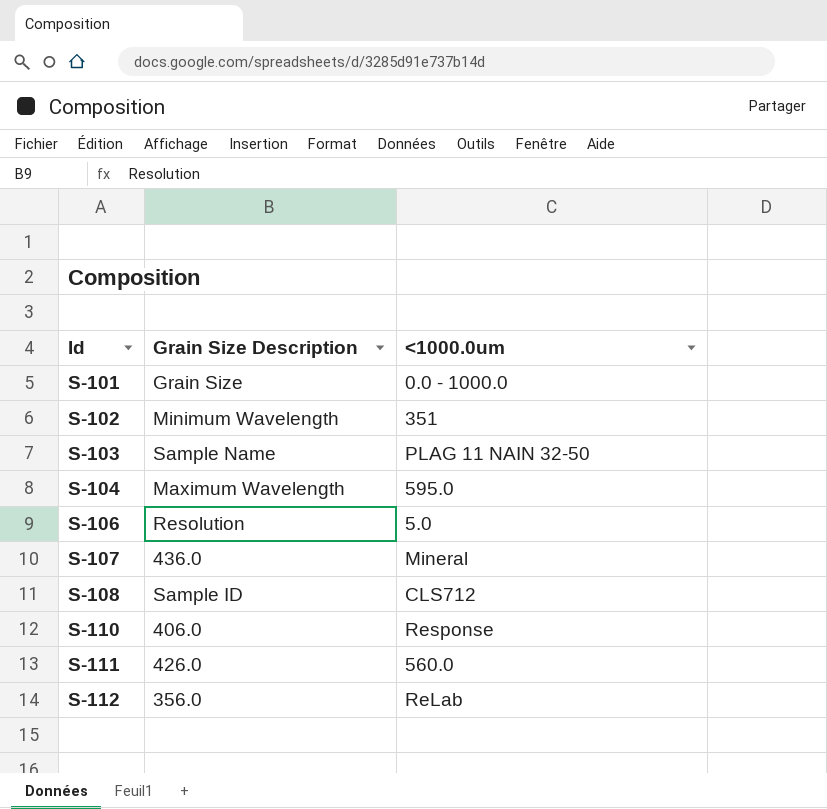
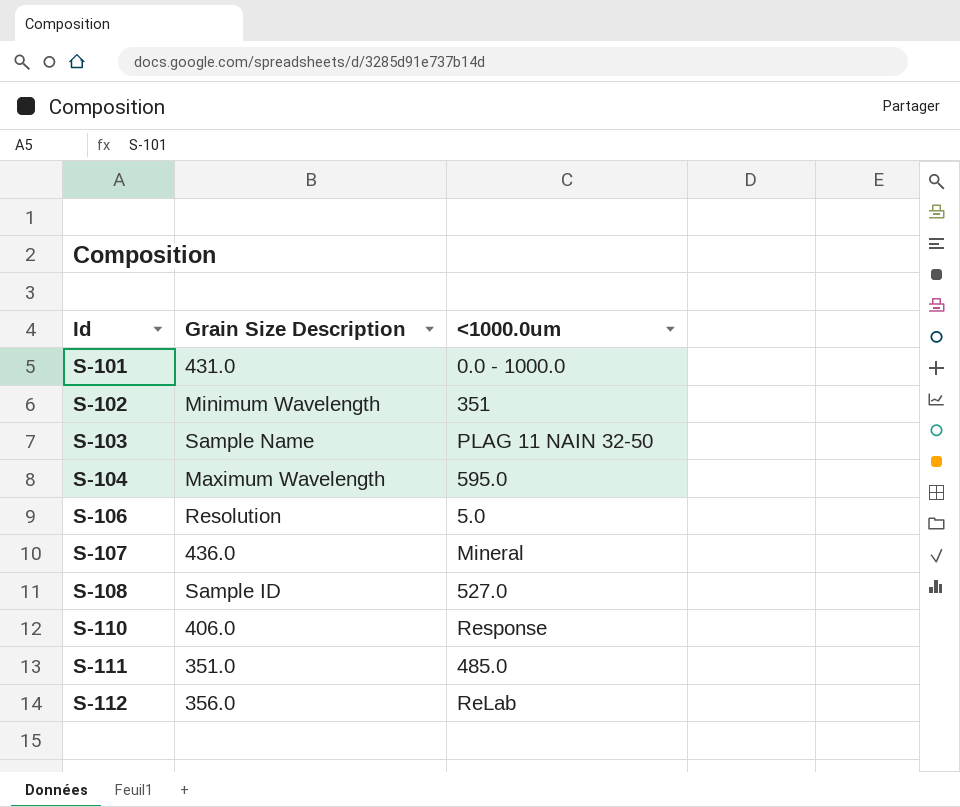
S-101 | Grain Size Description: Grain Size -> 431.0
S-108 | <1000.0um: CLS712 -> 527.0
S-111 | Grain Size Description: 426.0 -> 351.0
S-111 | <1000.0um: 560.0 -> 485.0

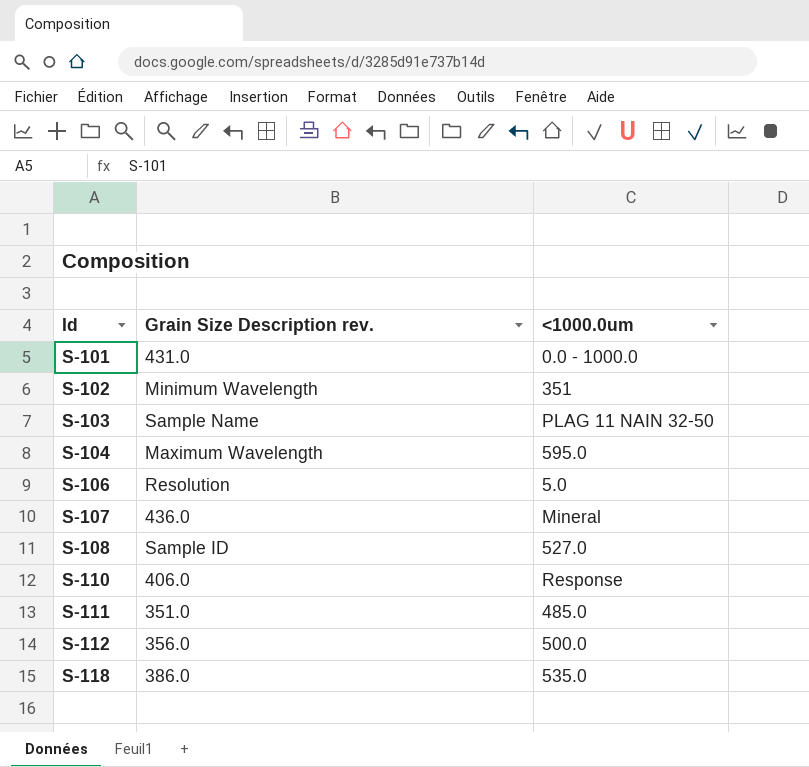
column name: Grain Size Description -> Grain Size Description rev.
S-112 | <1000.0um: ReLab -> 500.0
row S-118: none -> 386.0 | 535.0

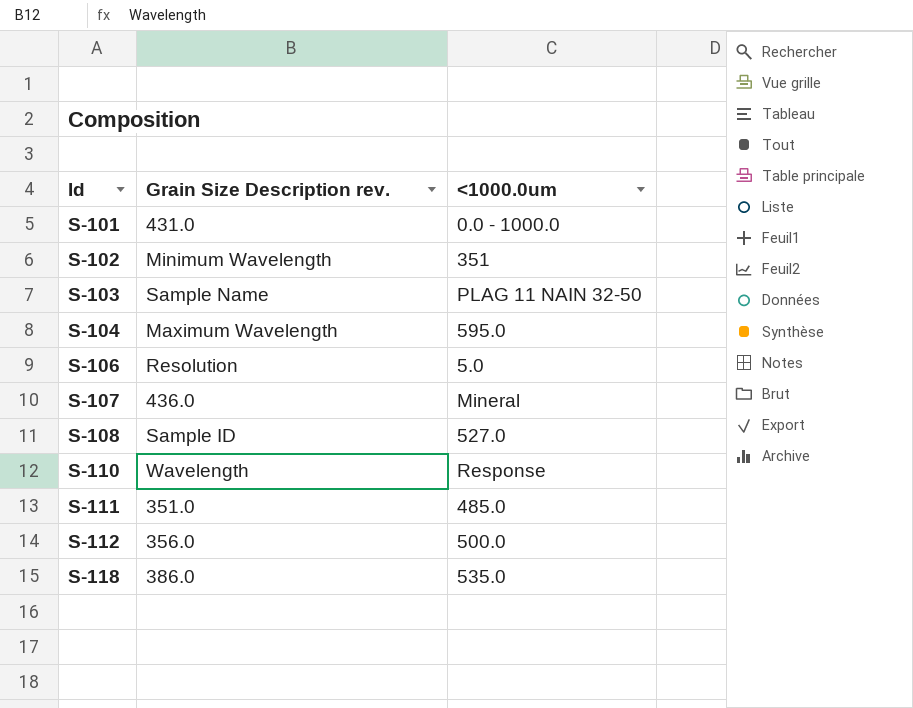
S-110 | Grain Size Description rev.: 406.0 -> Wavelength

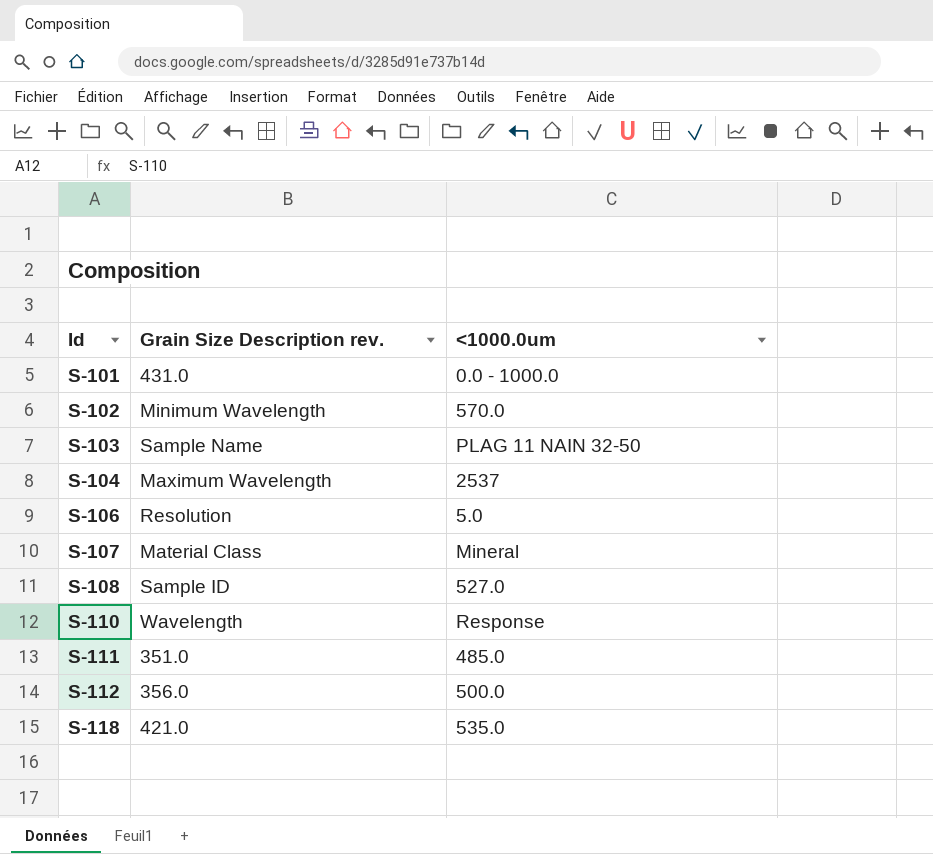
S-102 | <1000.0um: 351 -> 570.0
S-104 | <1000.0um: 595.0 -> 2537
S-107 | Grain Size Description rev.: 436.0 -> Material Class
S-118 | Grain Size Description rev.: 386.0 -> 421.0

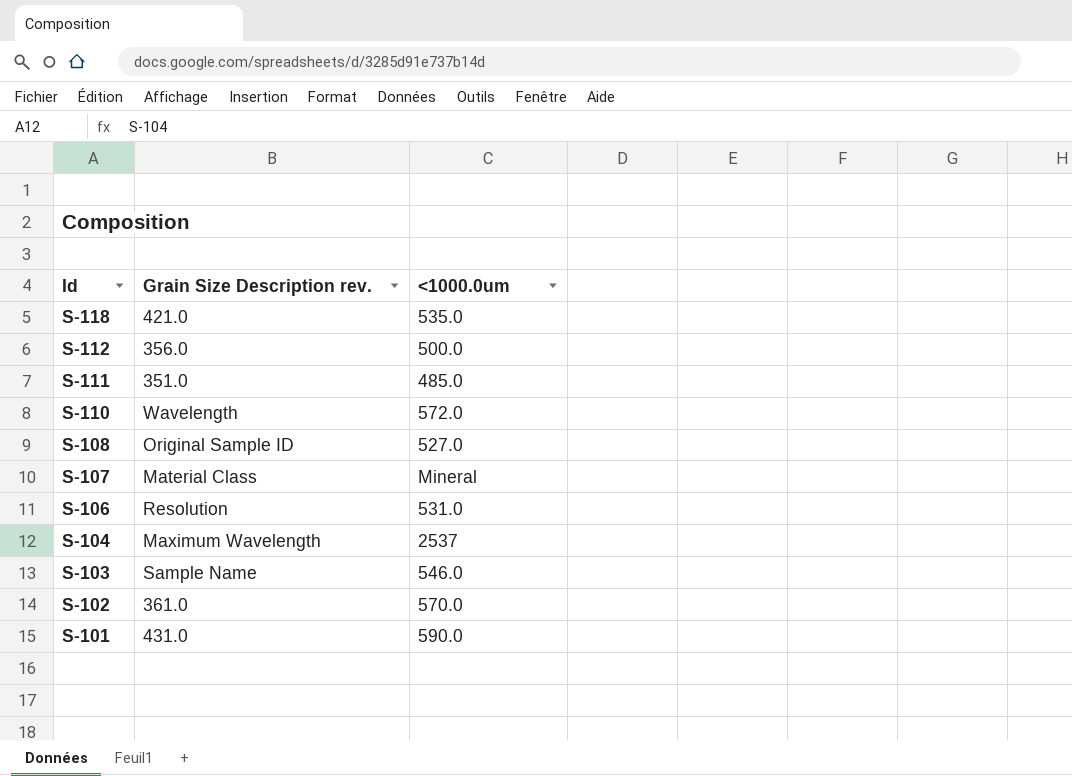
row order: Id ascending -> Id descending
S-110 | <1000.0um: Response -> 572.0
S-108 | Grain Size Description rev.: Sample ID -> Original Sample ID
S-106 | <1000.0um: 5.0 -> 531.0
S-103 | <1000.0um: PLAG 11 NAIN 32-50 -> 546.0
S-102 | Grain Size Description rev.: Minimum Wavelength -> 361.0
S-101 | <1000.0um: 0.0 - 1000.0 -> 590.0

